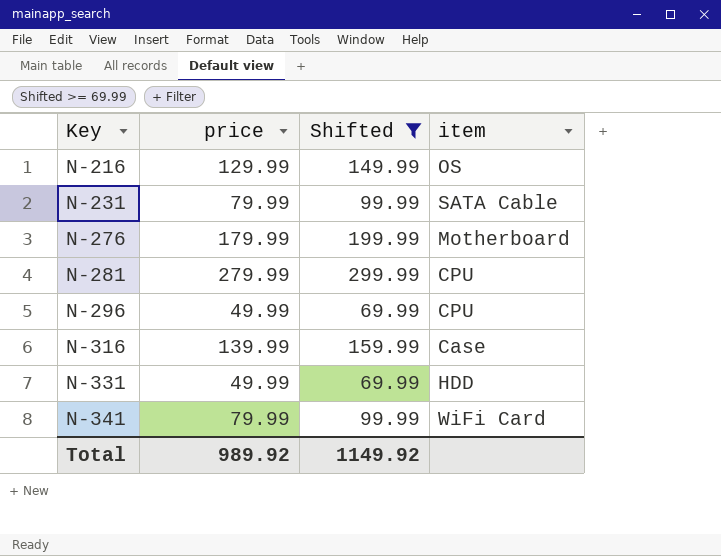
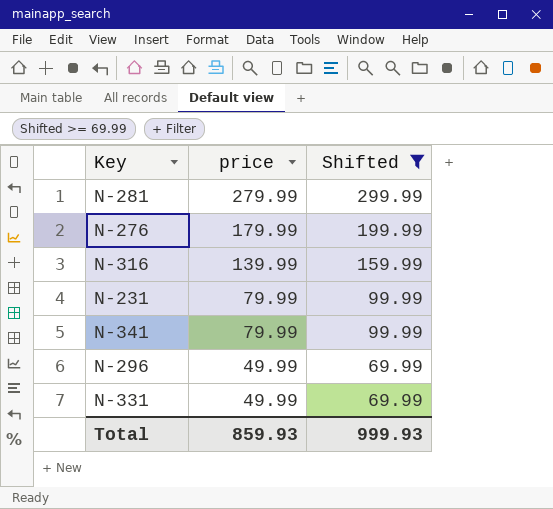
row order: Key ascending -> price descending
column item | position: 4 -> none
row N-216: 129.99 | 149.99 | OS -> none
Total | price: 989.92 -> 859.93
Total | Shifted: 1149.92 -> 999.93

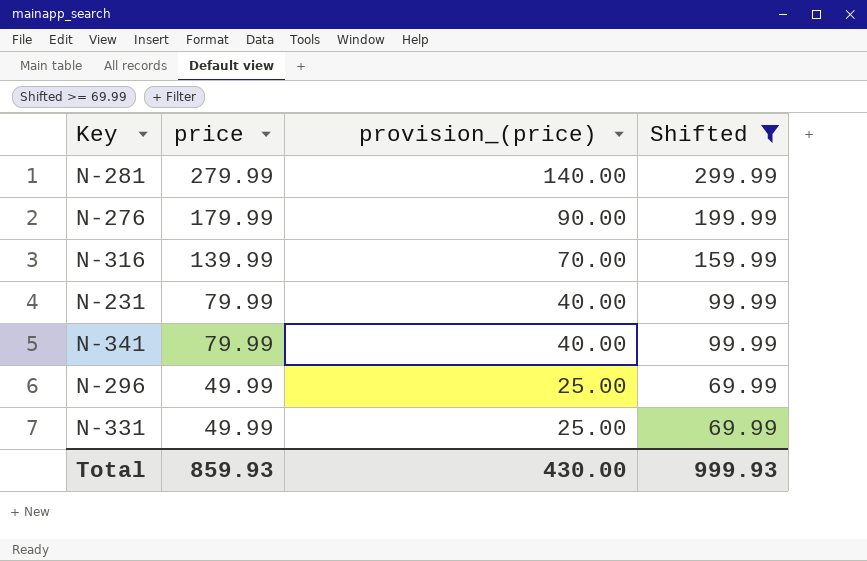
column provision_(price) | formula: none -> [price] * 0.5

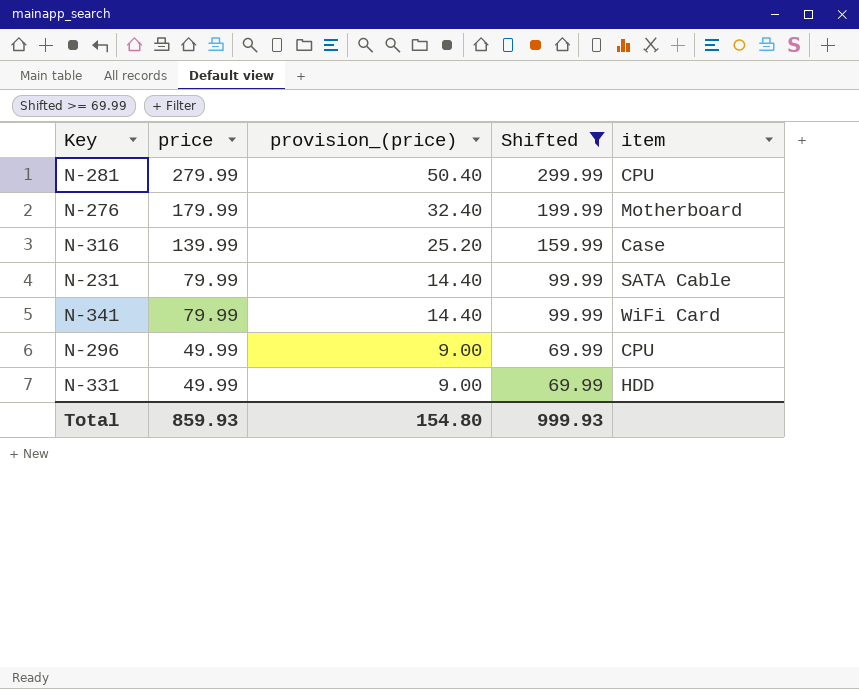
column provision_(price) | formula: [price] * 0.5 -> [price] * 0.18
column item | position: none -> 5
Total | provision_(price): 430.00 -> 154.80

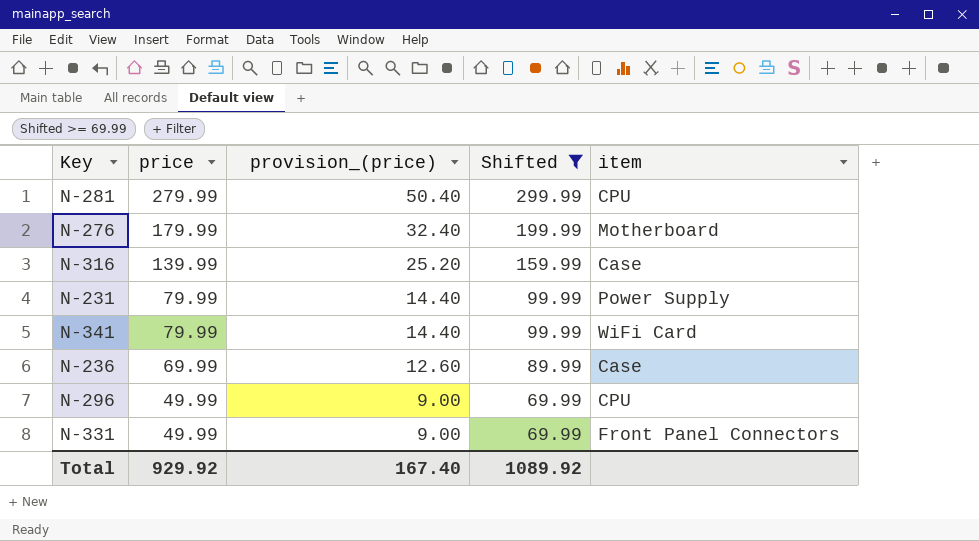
N-231 | item: SATA Cable -> Power Supply
row N-236: none -> 69.99 | 12.60 | 89.99 | Case
N-331 | item: HDD -> Front Panel Connectors
Total | price: 859.93 -> 929.92
Total | provision_(price): 154.80 -> 167.40
Total | Shifted: 999.93 -> 1089.92

